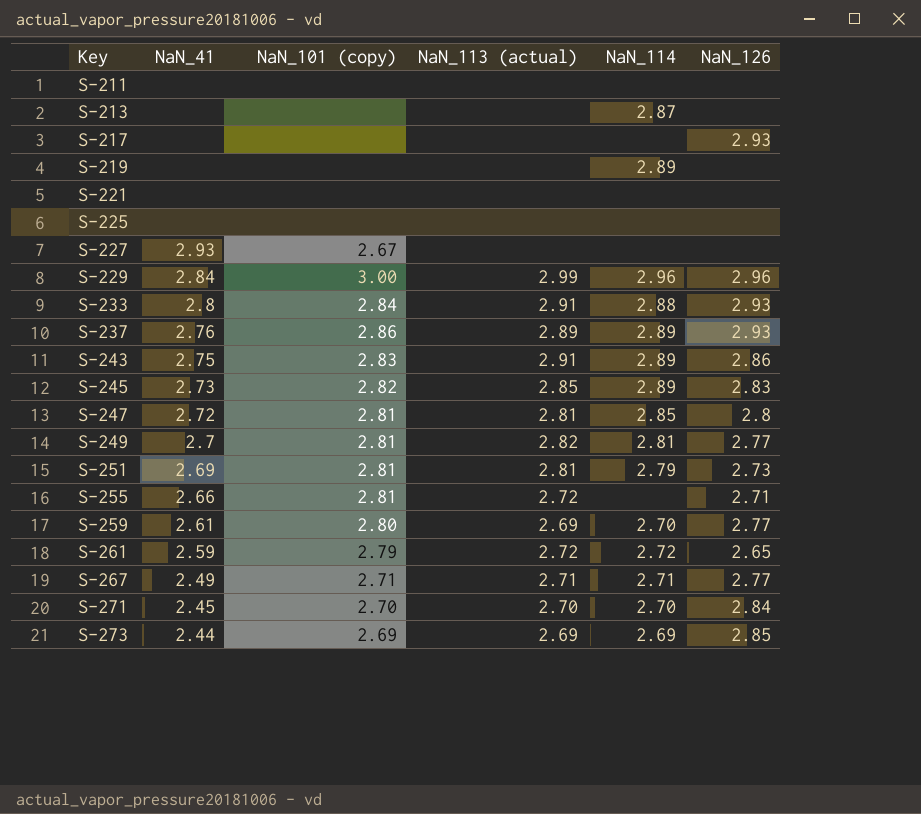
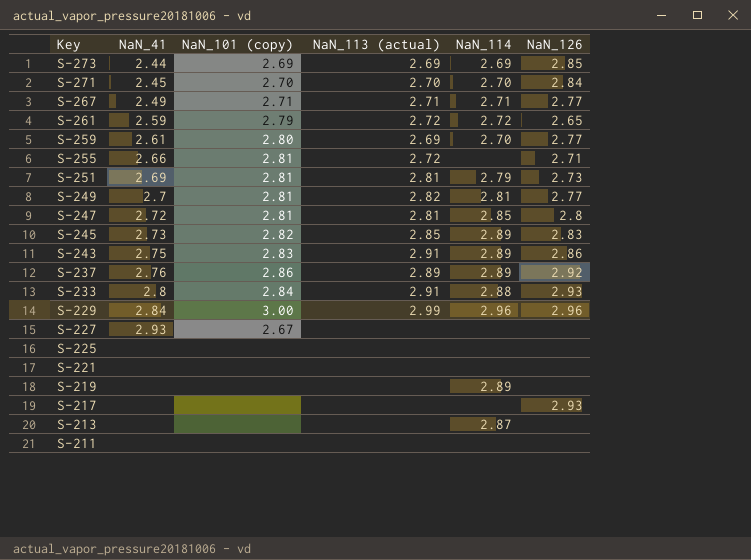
row order: Key ascending -> Key descending
S-237 | NaN_126: 2.93 -> 2.92

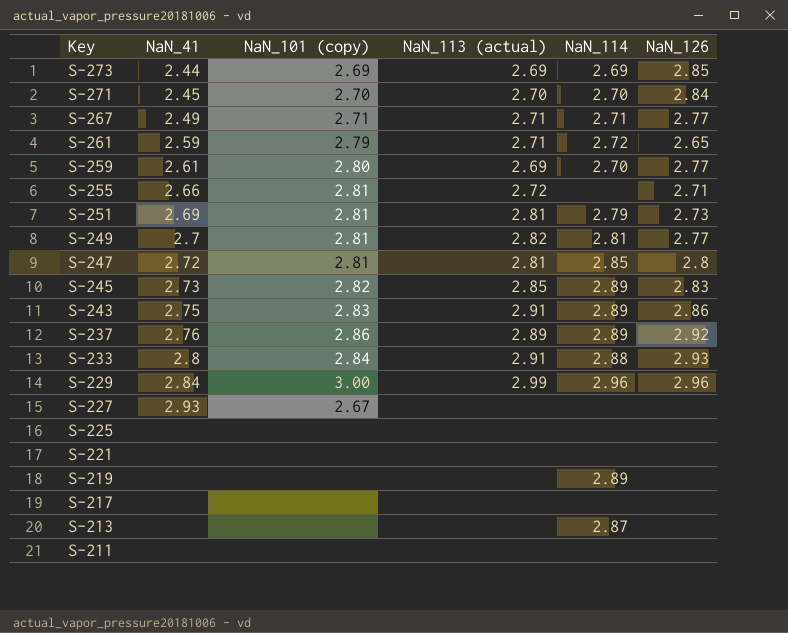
S-261 | NaN_113 (actual): 2.72 -> 2.71
S-217 | NaN_126: 2.93 -> none

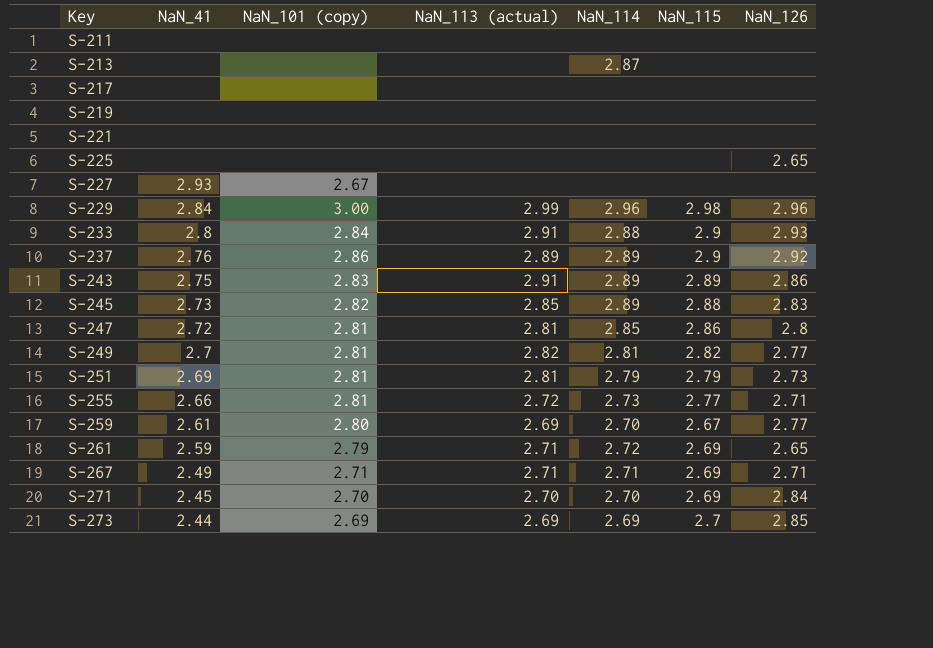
row order: Key descending -> Key ascending
column NaN_115 | position: none -> 6
S-219 | NaN_114: 2.89 -> none
S-225 | NaN_126: none -> 2.65
S-255 | NaN_114: none -> 2.73
S-267 | NaN_126: 2.77 -> 2.71

